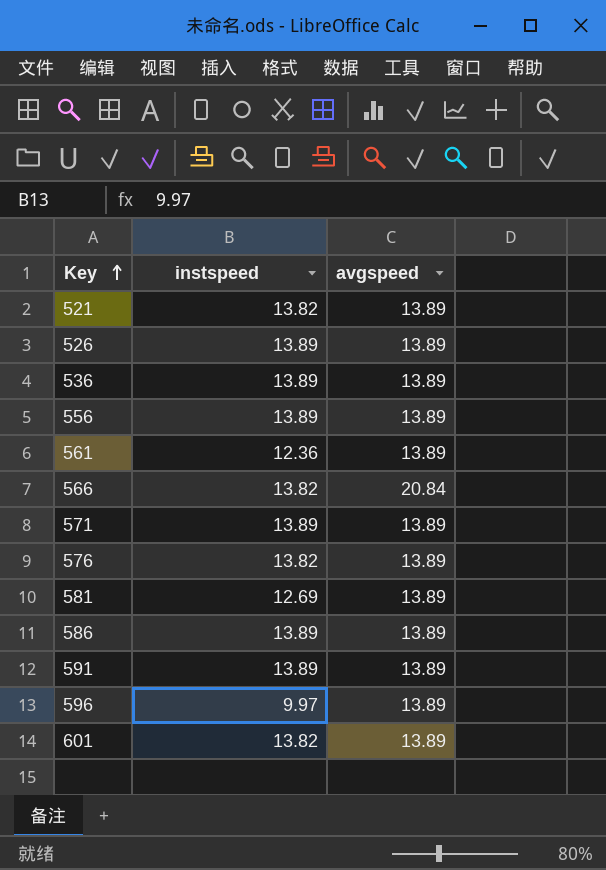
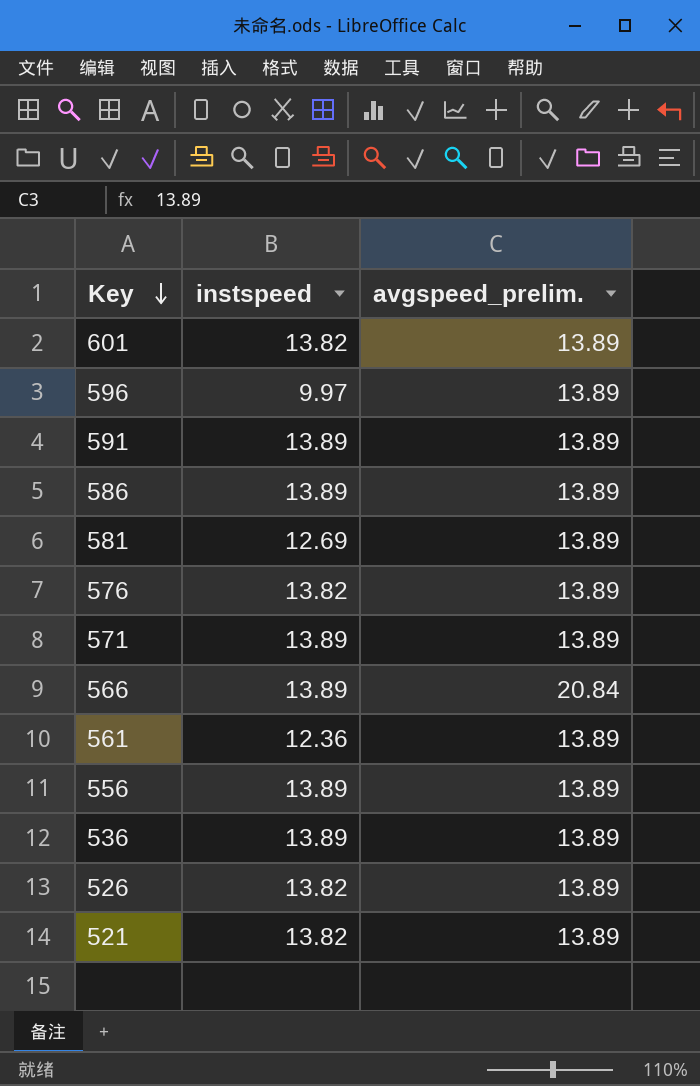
row order: Key ascending -> Key descending
column name: avgspeed -> avgspeed_prelim.
566 | instspeed: 13.82 -> 13.89
526 | instspeed: 13.89 -> 13.82

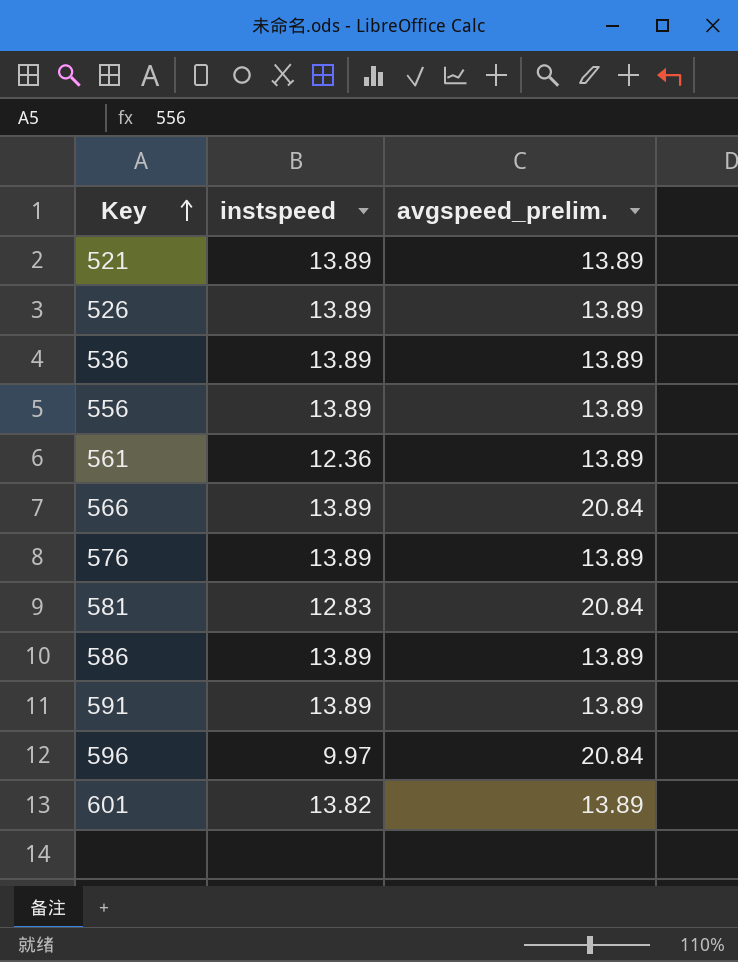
row order: Key descending -> Key ascending
row 571: 13.89 | 13.89 -> none
521 | instspeed: 13.82 -> 13.89
526 | instspeed: 13.82 -> 13.89
576 | instspeed: 13.82 -> 13.89
581 | instspeed: 12.69 -> 12.83
581 | avgspeed_prelim.: 13.89 -> 20.84
596 | avgspeed_prelim.: 13.89 -> 20.84

